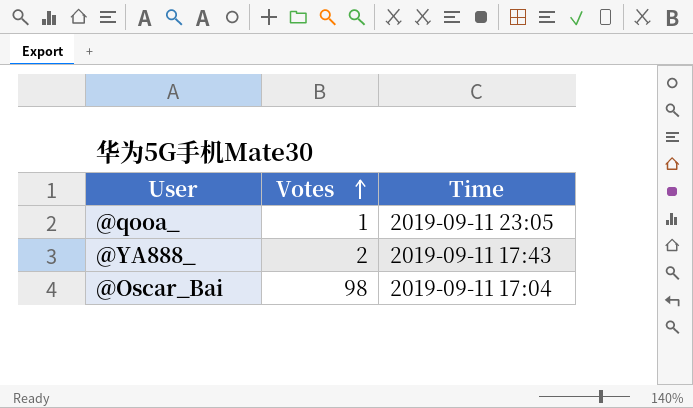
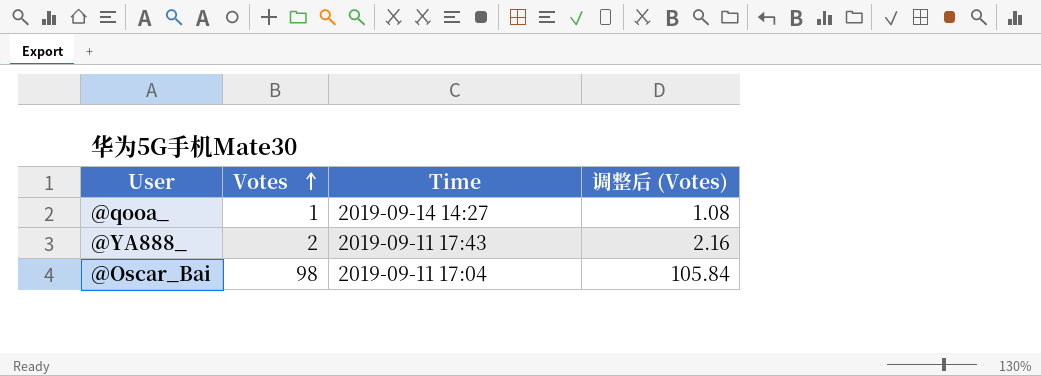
column 调整后 (Votes) | formula: none -> [Votes] * 1.08
@qooa_ | Time: 2019-09-11 23:05 -> 2019-09-14 14:27

